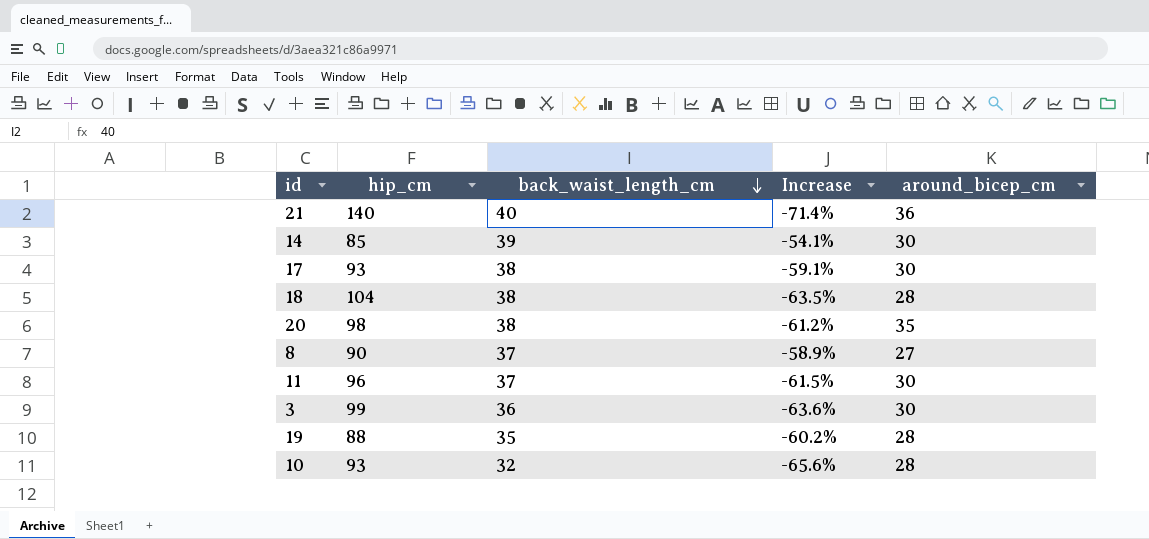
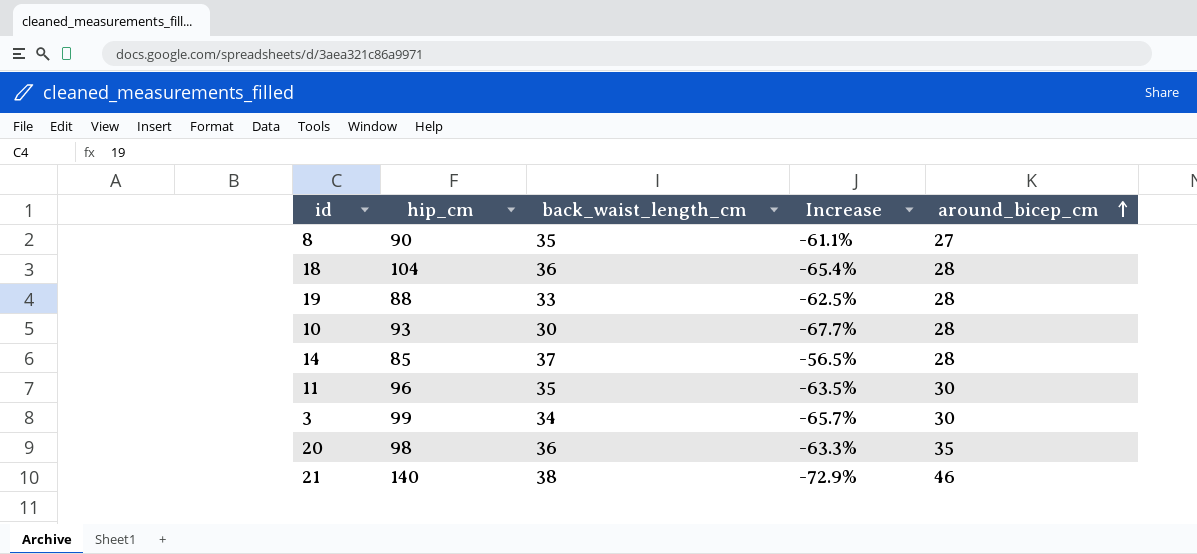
row order: back_waist_length_cm descending -> around_bicep_cm ascending
row 17: 93 | 38 | -59.1% | 30 -> none
8 | back_waist_length_cm: 37 -> 35
8 | Increase: -58.9% -> -61.1%
18 | back_waist_length_cm: 38 -> 36
18 | Increase: -63.5% -> -65.4%
19 | back_waist_length_cm: 35 -> 33
19 | Increase: -60.2% -> -62.5%
10 | back_waist_length_cm: 32 -> 30
10 | Increase: -65.6% -> -67.7%
14 | back_waist_length_cm: 39 -> 37
14 | Increase: -54.1% -> -56.5%
14 | around_bicep_cm: 30 -> 28
11 | back_waist_length_cm: 37 -> 35
11 | Increase: -61.5% -> -63.5%
3 | back_waist_length_cm: 36 -> 34
3 | Increase: -63.6% -> -65.7%
20 | back_waist_length_cm: 38 -> 36
20 | Increase: -61.2% -> -63.3%
21 | back_waist_length_cm: 40 -> 38
21 | Increase: -71.4% -> -72.9%
21 | around_bicep_cm: 36 -> 46

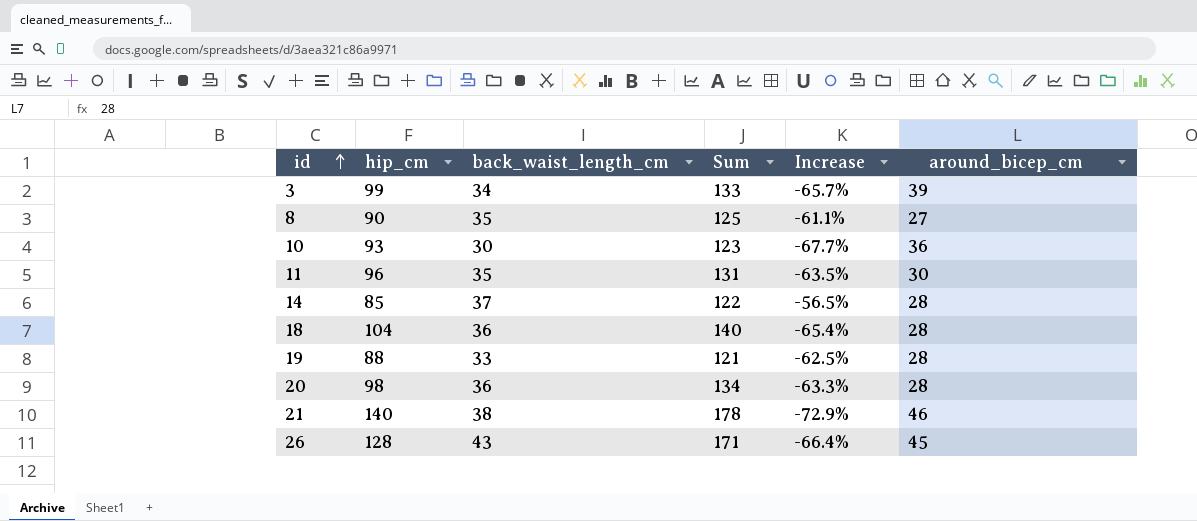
row order: around_bicep_cm ascending -> id ascending
column Sum | formula: none -> [hip_cm] + [back_waist_length_cm]
3 | around_bicep_cm: 30 -> 39
10 | around_bicep_cm: 28 -> 36
20 | around_bicep_cm: 35 -> 28
row 26: none -> 128 | 43 | 171 | -66.4% | 45

